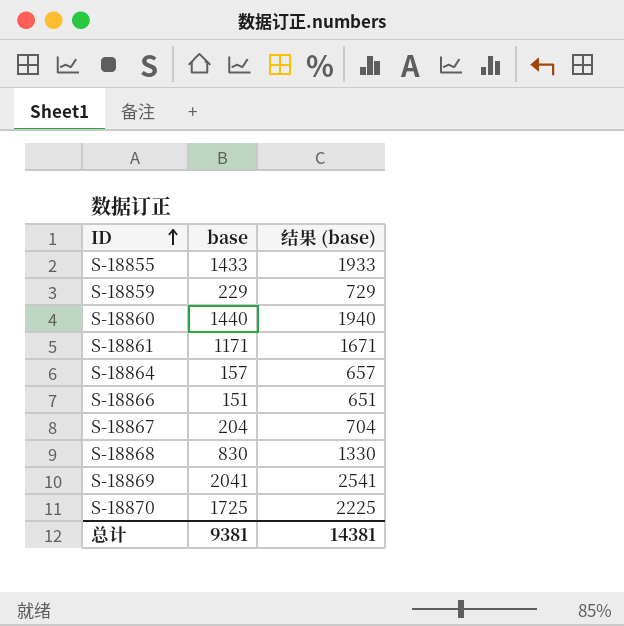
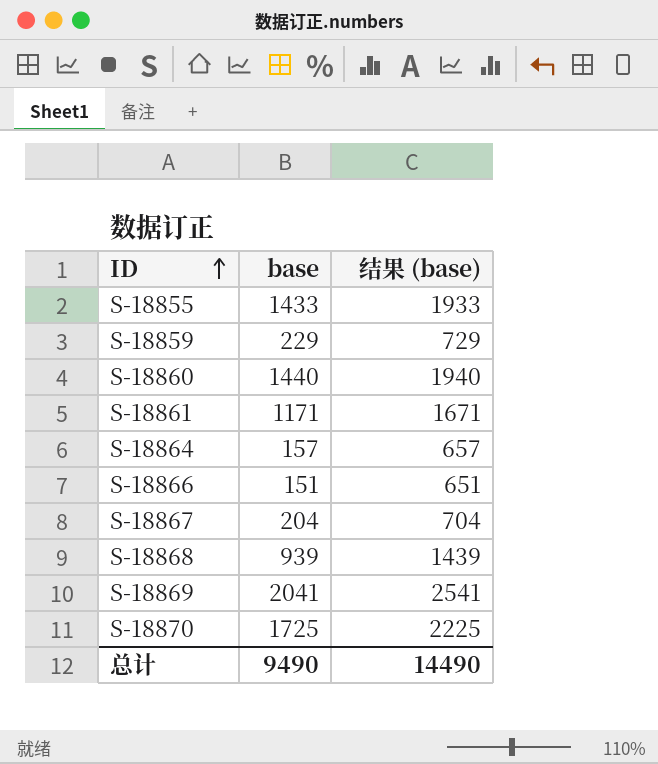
S-18868 | base: 830 -> 939
S-18868 | 结果 (base): 1330 -> 1439
总计 | base: 9381 -> 9490
总计 | 结果 (base): 14381 -> 14490

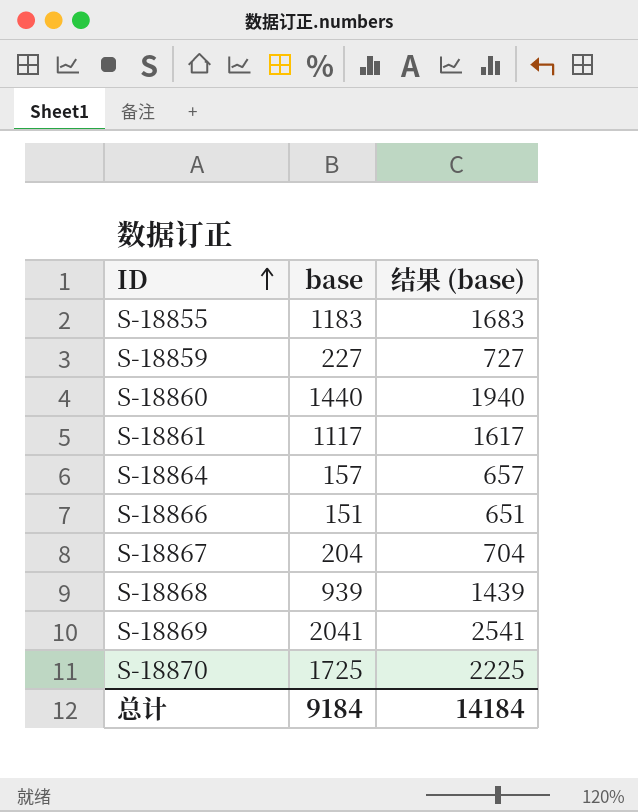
S-18855 | base: 1433 -> 1183
S-18855 | 结果 (base): 1933 -> 1683
S-18859 | base: 229 -> 227
S-18859 | 结果 (base): 729 -> 727
S-18861 | base: 1171 -> 1117
S-18861 | 结果 (base): 1671 -> 1617
总计 | base: 9490 -> 9184
总计 | 结果 (base): 14490 -> 14184

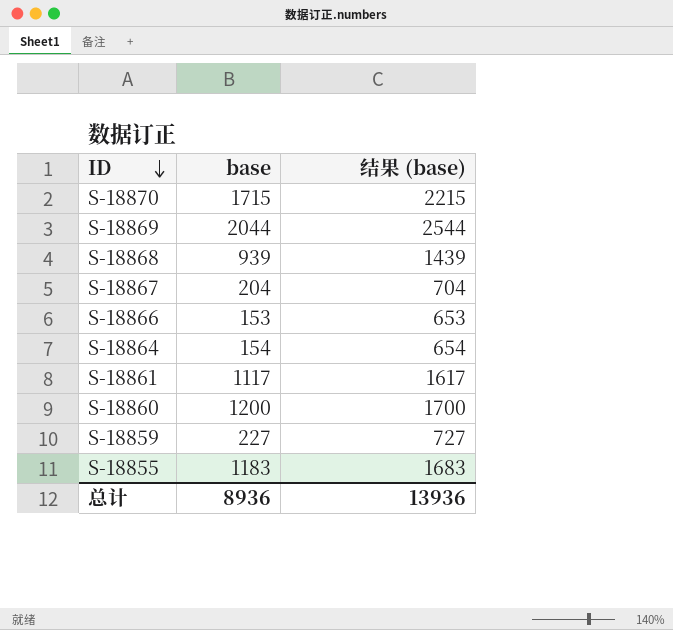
row order: ID ascending -> ID descending
S-18870 | base: 1725 -> 1715
S-18870 | 结果 (base): 2225 -> 2215
S-18869 | base: 2041 -> 2044
S-18869 | 结果 (base): 2541 -> 2544
S-18866 | base: 151 -> 153
S-18866 | 结果 (base): 651 -> 653
S-18864 | base: 157 -> 154
S-18864 | 结果 (base): 657 -> 654
S-18860 | base: 1440 -> 1200
S-18860 | 结果 (base): 1940 -> 1700
总计 | base: 9184 -> 8936
总计 | 结果 (base): 14184 -> 13936

